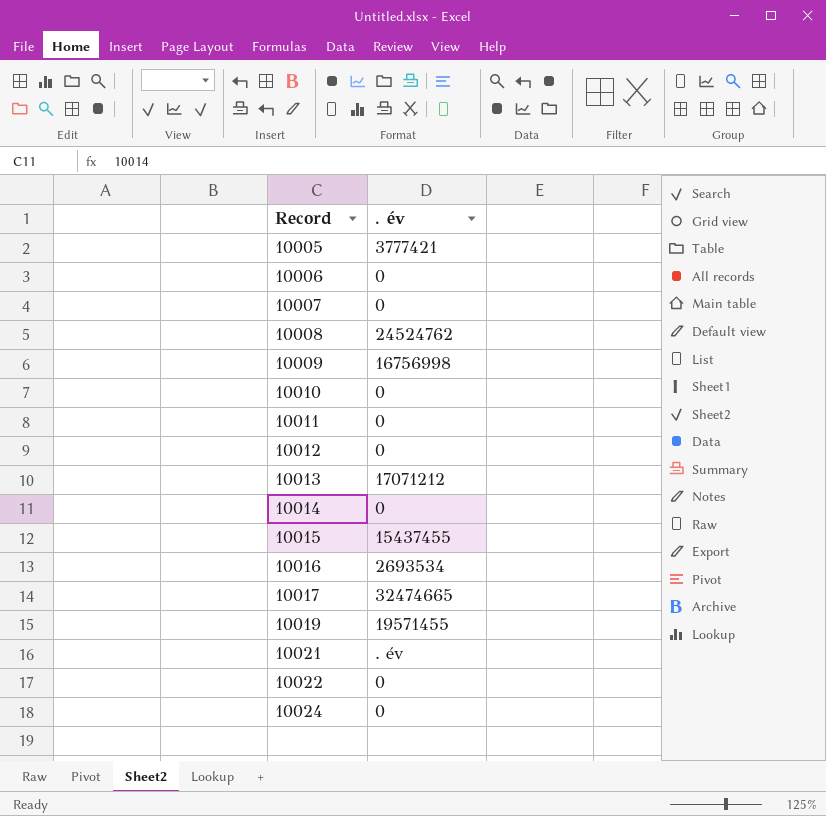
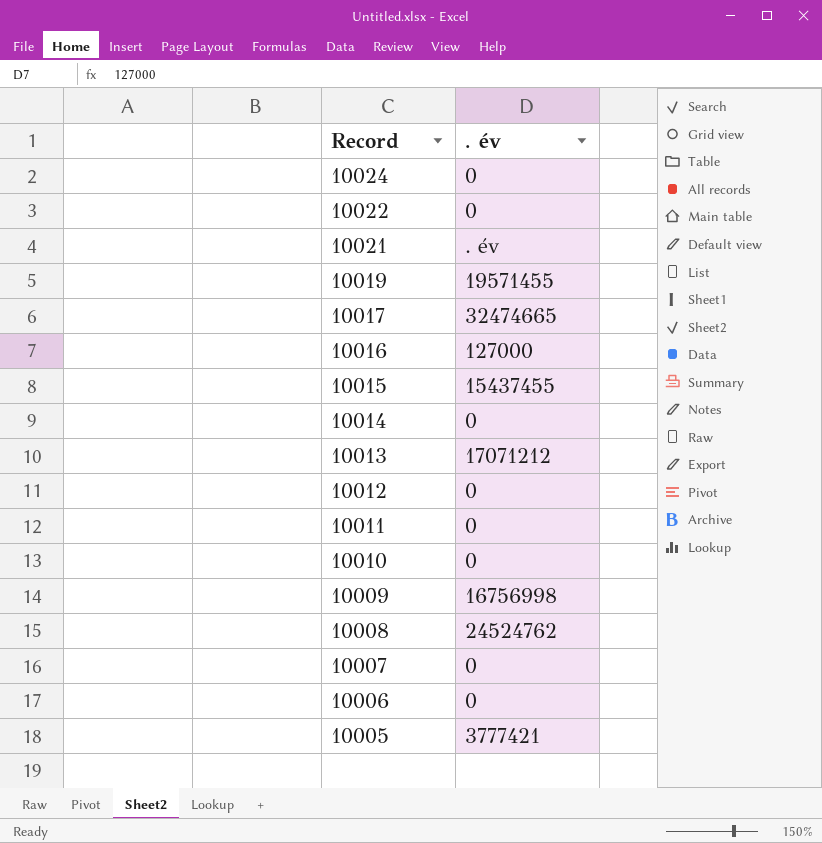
row order: Record ascending -> Record descending
10016 | . év: 2693534 -> 127000

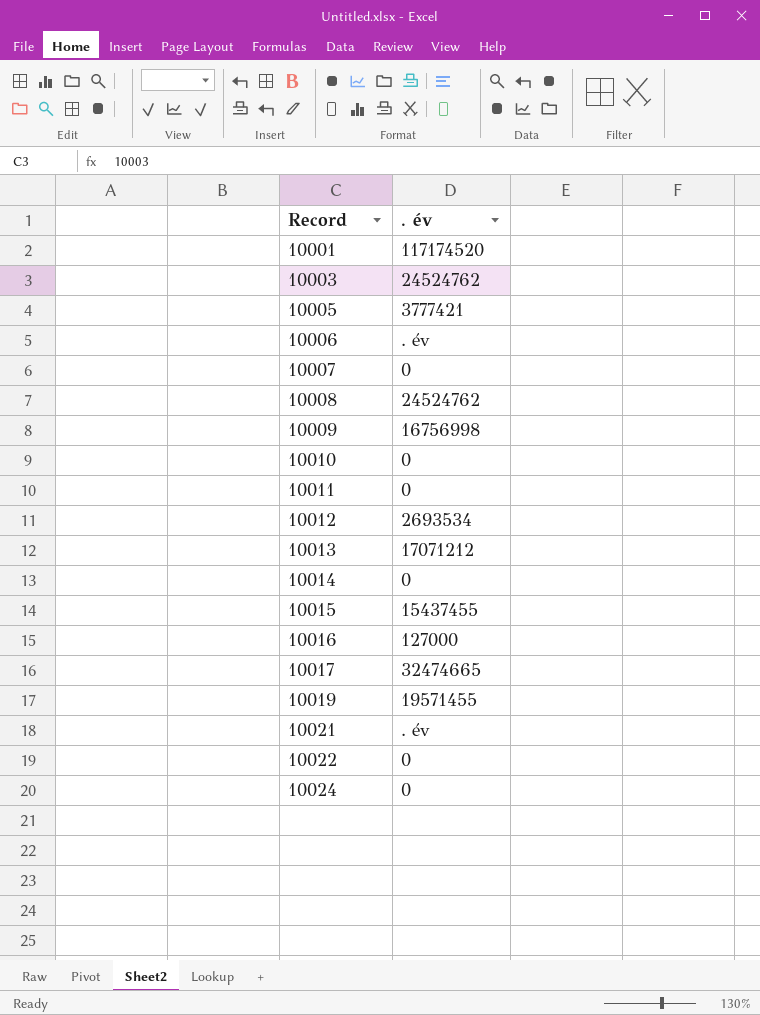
row order: Record descending -> Record ascending
row 10001: none -> 117174520
row 10003: none -> 24524762
10006 | . év: 0 -> . év
10012 | . év: 0 -> 2693534

